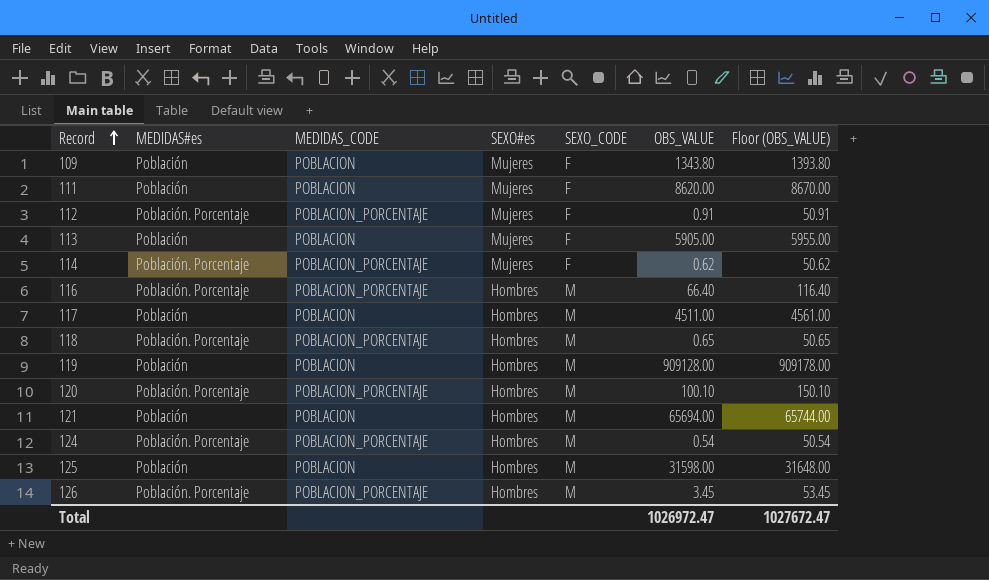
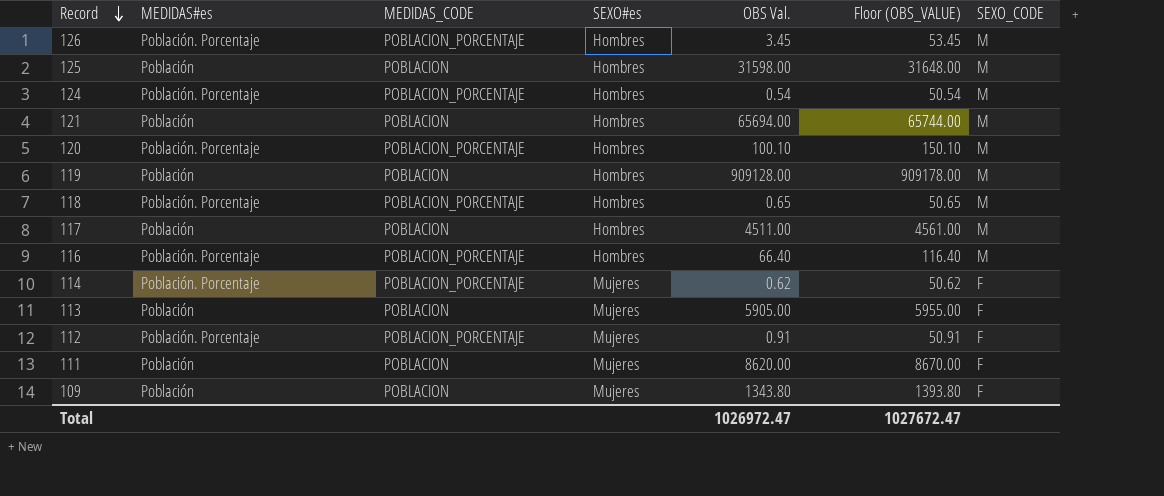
row order: Record ascending -> Record descending
column name: OBS_VALUE -> OBS Val.
column SEXO_CODE | position: 5 -> 7

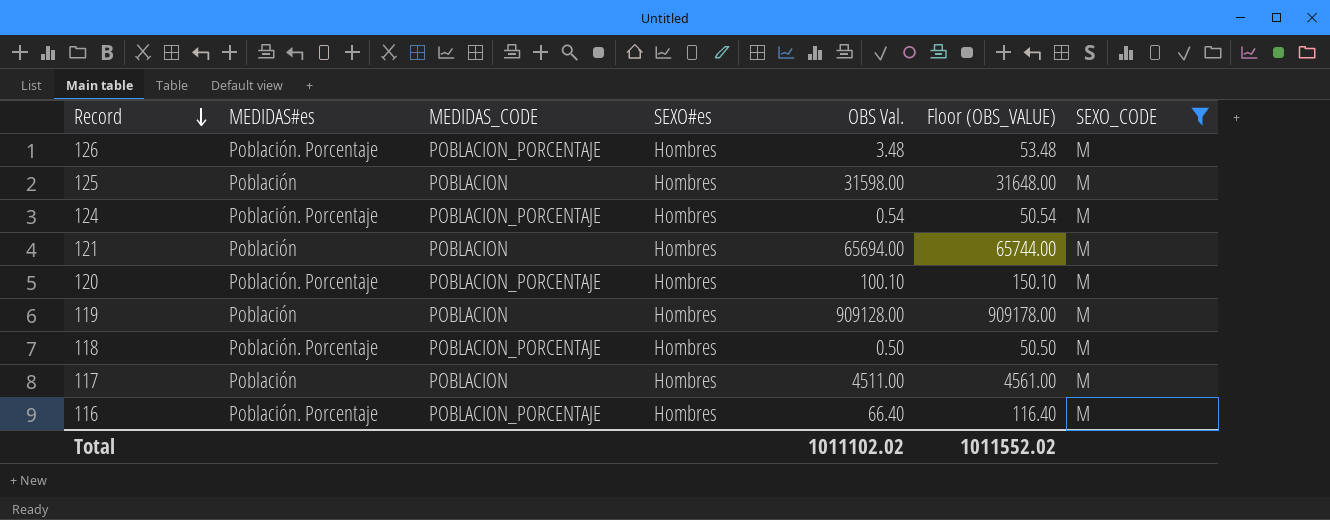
filter: none -> SEXO_CODE = M
126 | OBS Val.: 3.45 -> 3.48
126 | Floor (OBS_VALUE): 53.45 -> 53.48
118 | OBS Val.: 0.65 -> 0.50
118 | Floor (OBS_VALUE): 50.65 -> 50.50
Total | OBS Val.: 1026972.47 -> 1011102.02
Total | Floor (OBS_VALUE): 1027672.47 -> 1011552.02

